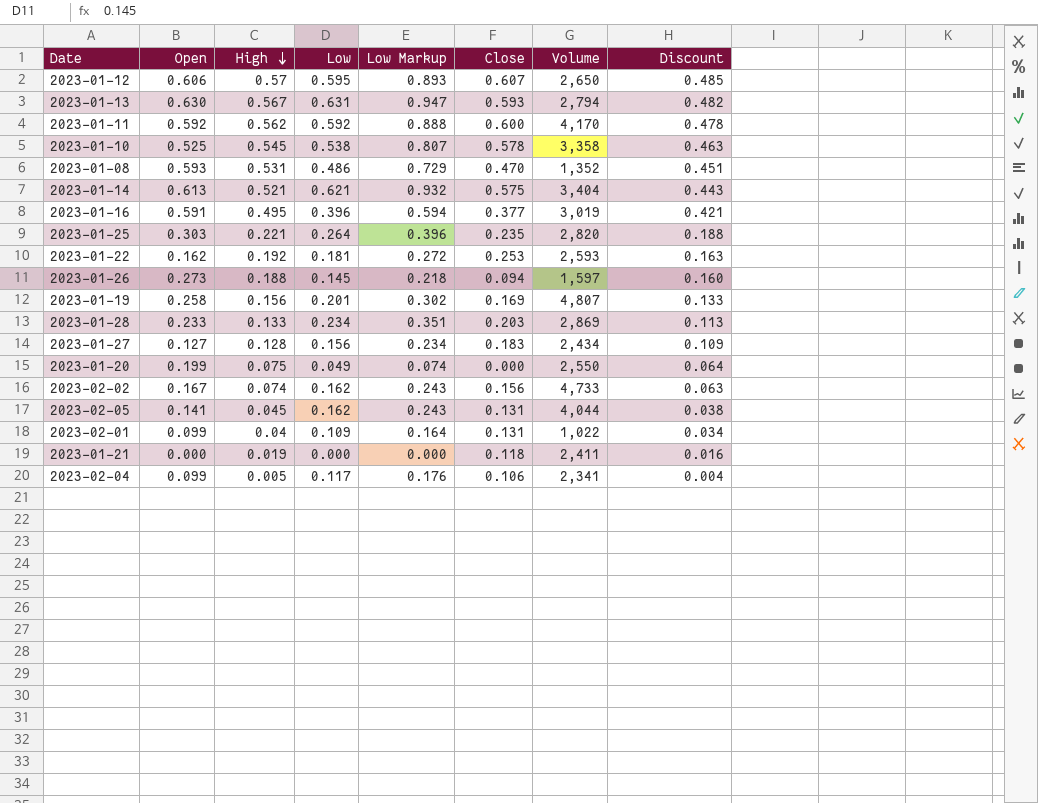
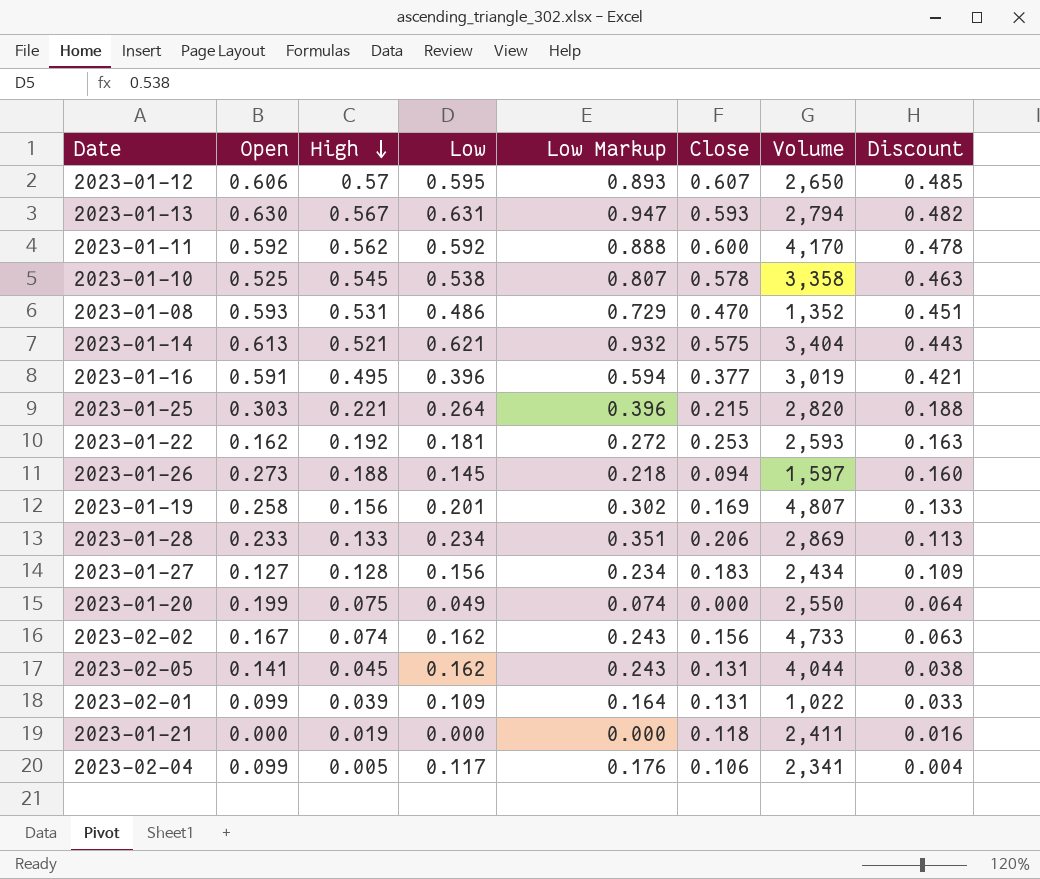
2023-01-25 | Close: 0.235 -> 0.215
2023-01-28 | Close: 0.203 -> 0.206
2023-02-01 | High: 0.04 -> 0.039
2023-02-01 | Discount: 0.034 -> 0.033

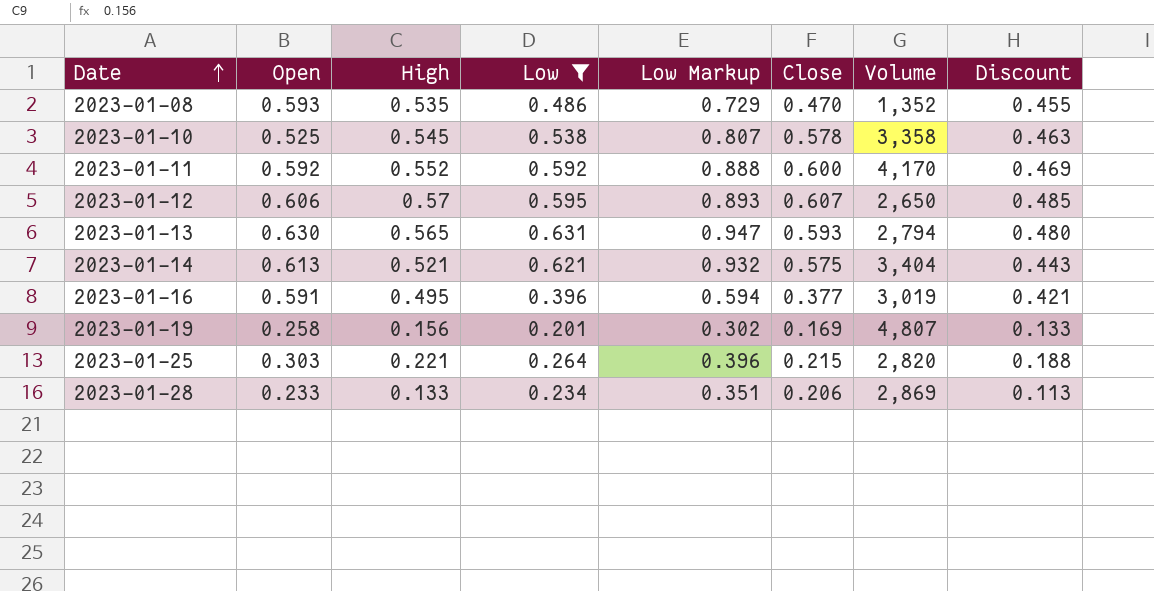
filter: none -> Low >= 0.201
row order: High descending -> Date ascending
2023-01-08 | High: 0.531 -> 0.535
2023-01-08 | Discount: 0.451 -> 0.455
2023-01-11 | High: 0.562 -> 0.552
2023-01-11 | Discount: 0.478 -> 0.469
2023-01-13 | High: 0.567 -> 0.565
2023-01-13 | Discount: 0.482 -> 0.480

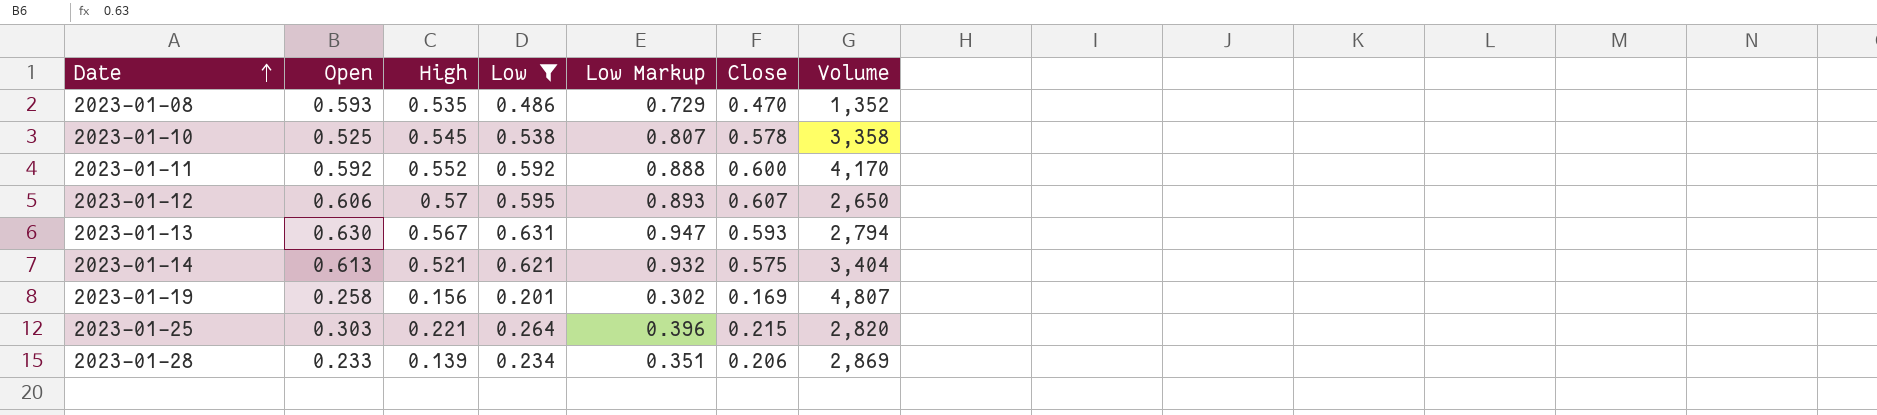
column Discount | formula: [High] * 0.85 -> none
row 2023-01-16: 0.591 | 0.495 | 0.396 | 0.594 | 0.377 | 3,019 | 0.421 -> none
2023-01-13 | High: 0.565 -> 0.567
2023-01-28 | High: 0.133 -> 0.139

